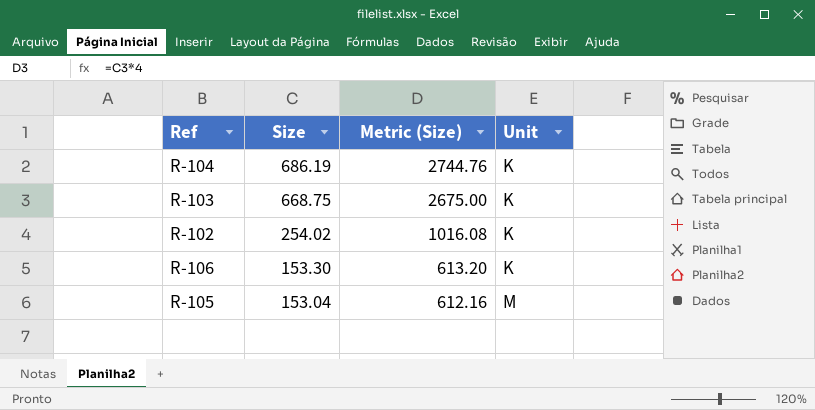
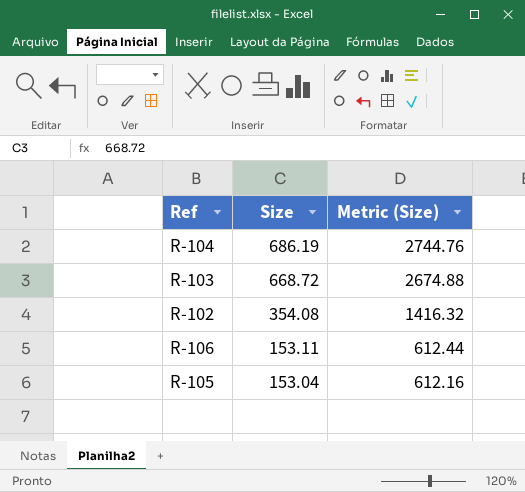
column Unit | position: 4 -> none
R-103 | Size: 668.75 -> 668.72
R-103 | Metric (Size): 2675.00 -> 2674.88
R-102 | Size: 254.02 -> 354.08
R-102 | Metric (Size): 1016.08 -> 1416.32
R-106 | Size: 153.30 -> 153.11
R-106 | Metric (Size): 613.20 -> 612.44

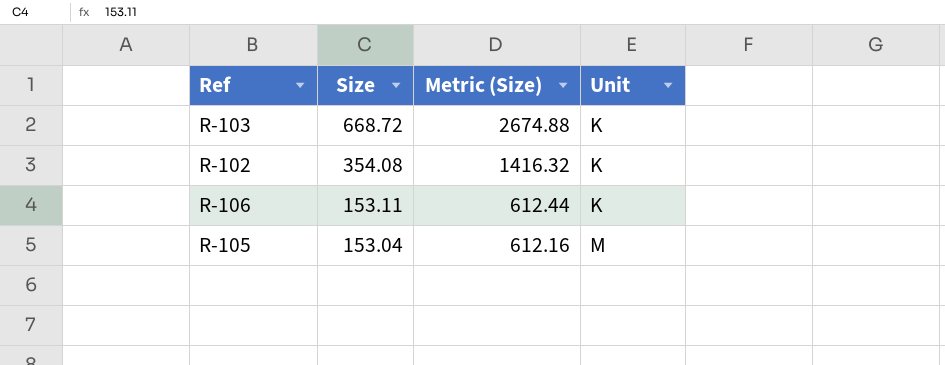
column Unit | position: none -> 4
row R-104: 686.19 | 2744.76 -> none

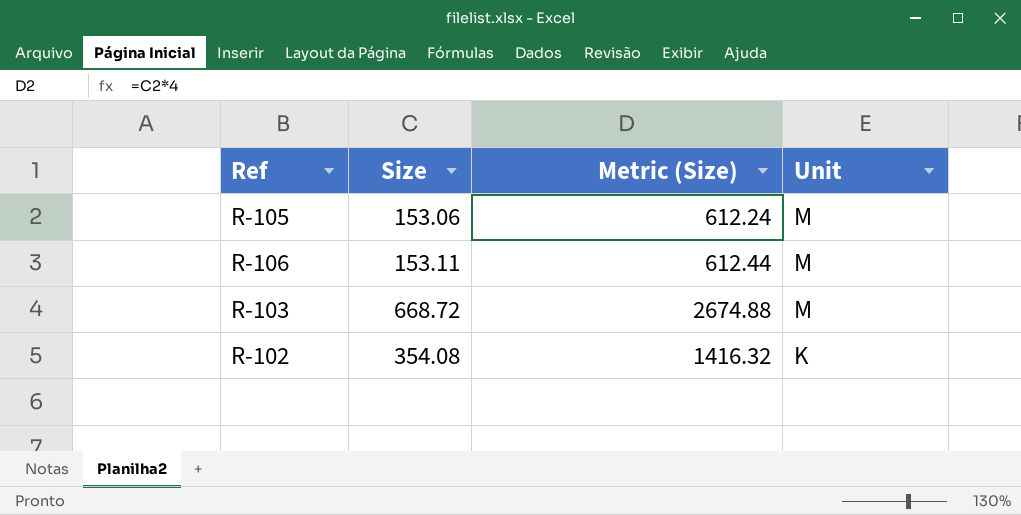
row order: Size descending -> Unit descending
R-105 | Size: 153.04 -> 153.06
R-105 | Metric (Size): 612.16 -> 612.24
R-106 | Unit: K -> M
R-103 | Unit: K -> M

